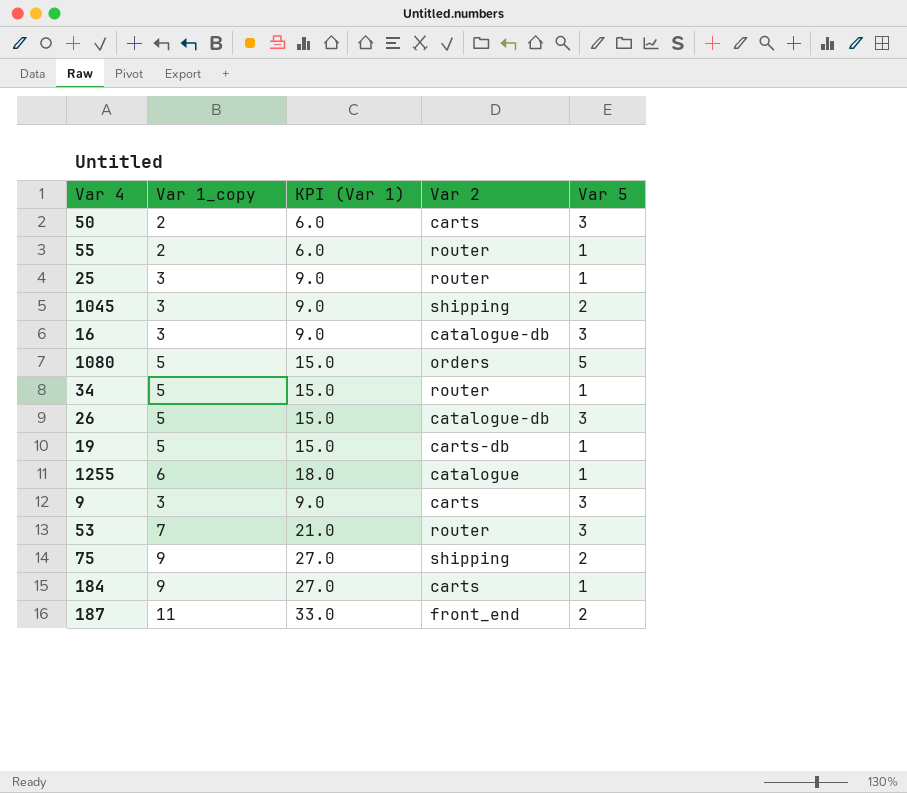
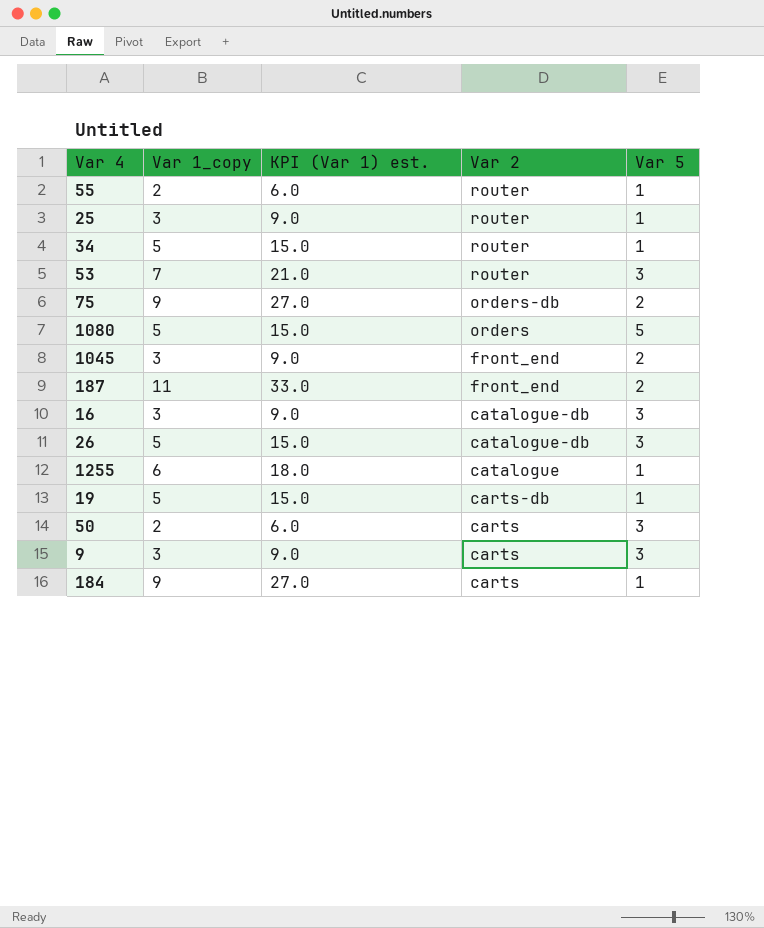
row order: none -> Var 2 descending
column name: KPI (Var 1) -> KPI (Var 1) est.
75 | Var 2: shipping -> orders-db
1045 | Var 2: shipping -> front_end

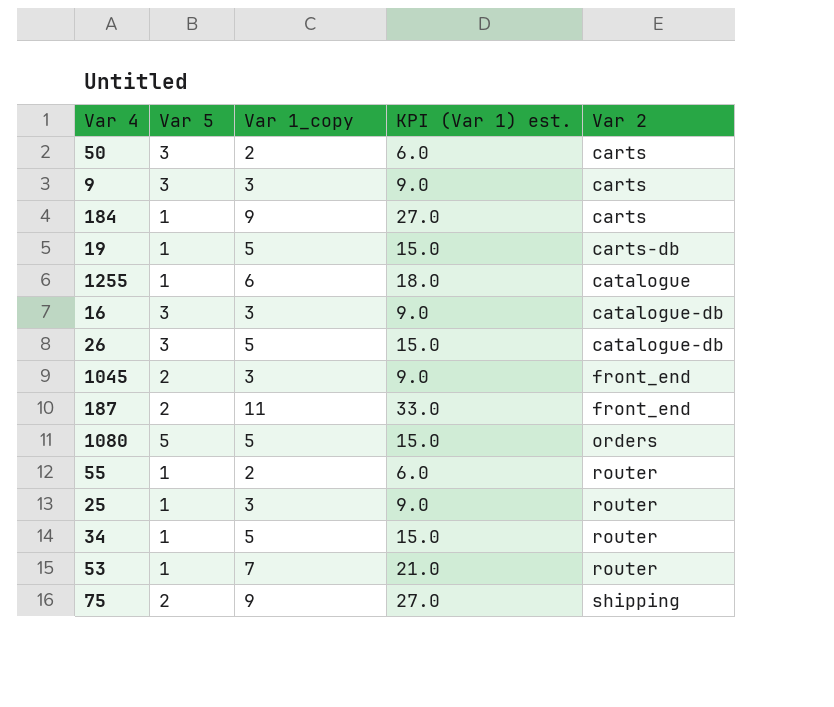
row order: Var 2 descending -> Var 2 ascending
column Var 5 | position: 5 -> 2
53 | Var 5: 3 -> 1
75 | Var 2: orders-db -> shipping

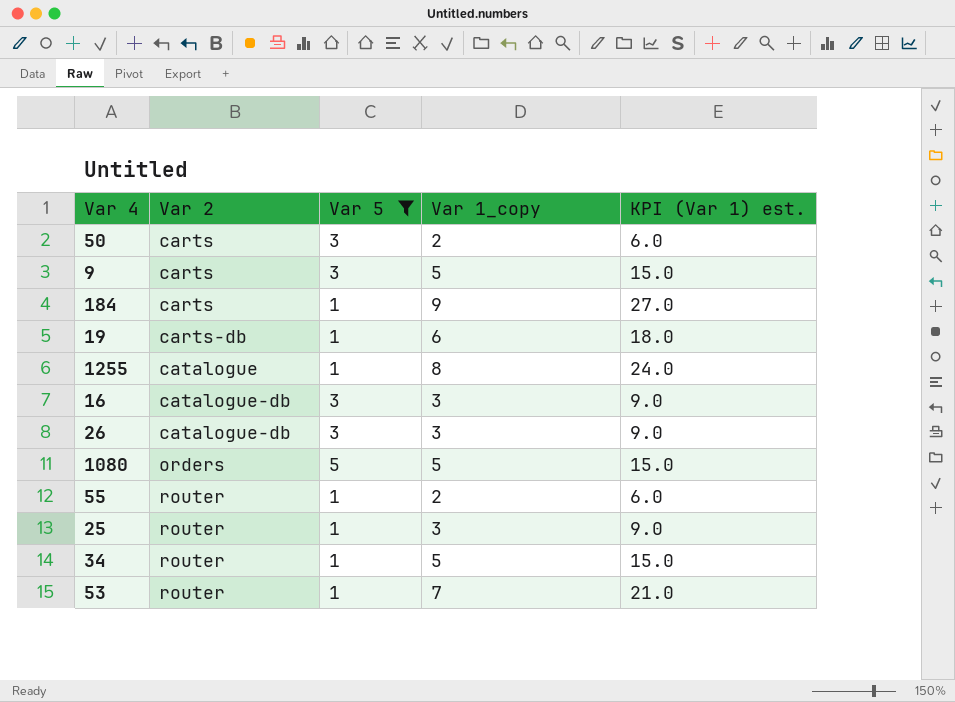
filter: none -> Var 5 != 2
column Var 2 | position: 5 -> 2
9 | Var 1_copy: 3 -> 5
9 | KPI (Var 1) est.: 9.0 -> 15.0
19 | Var 1_copy: 5 -> 6
19 | KPI (Var 1) est.: 15.0 -> 18.0
1255 | Var 1_copy: 6 -> 8
1255 | KPI (Var 1) est.: 18.0 -> 24.0
26 | Var 1_copy: 5 -> 3
26 | KPI (Var 1) est.: 15.0 -> 9.0

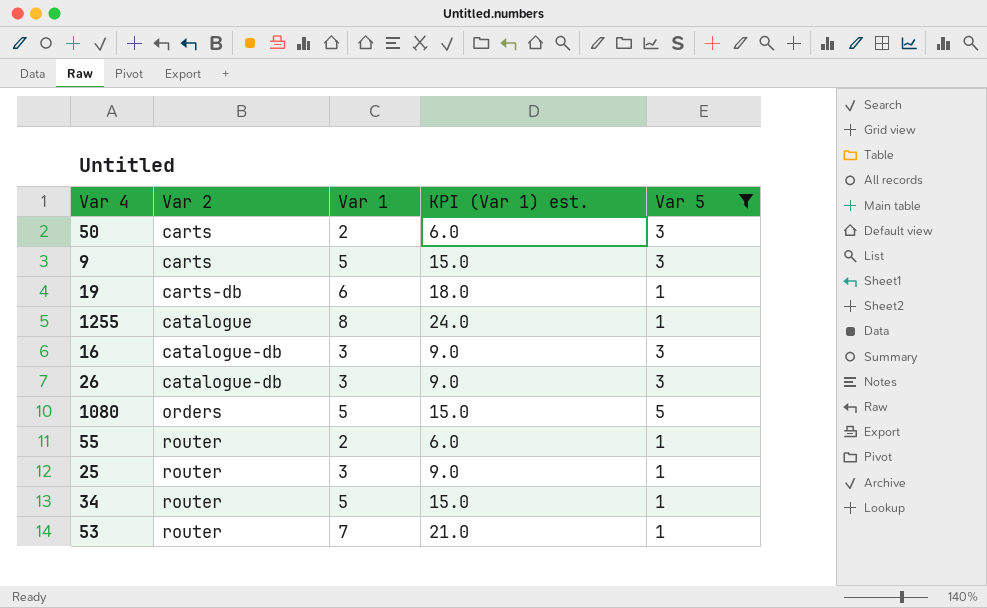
column name: Var 1_copy -> Var 1
column Var 5 | position: 3 -> 5
row 184: carts | 1 | 9 | 27.0 -> none

